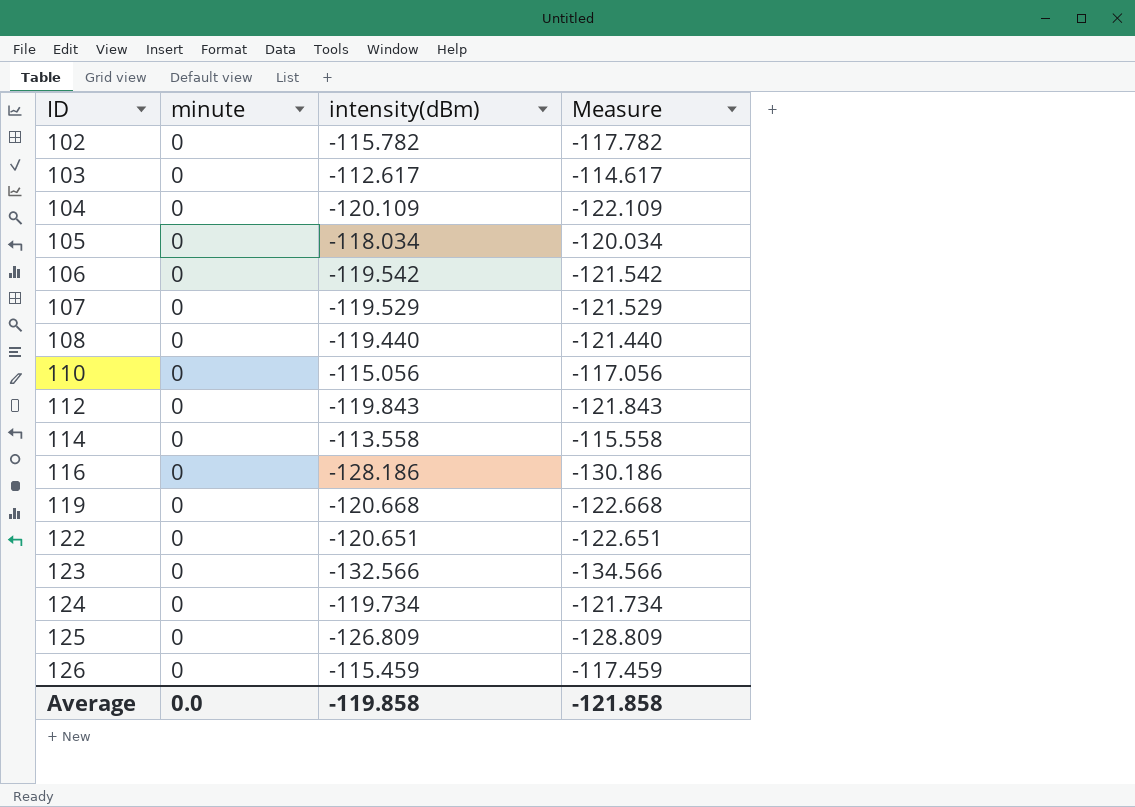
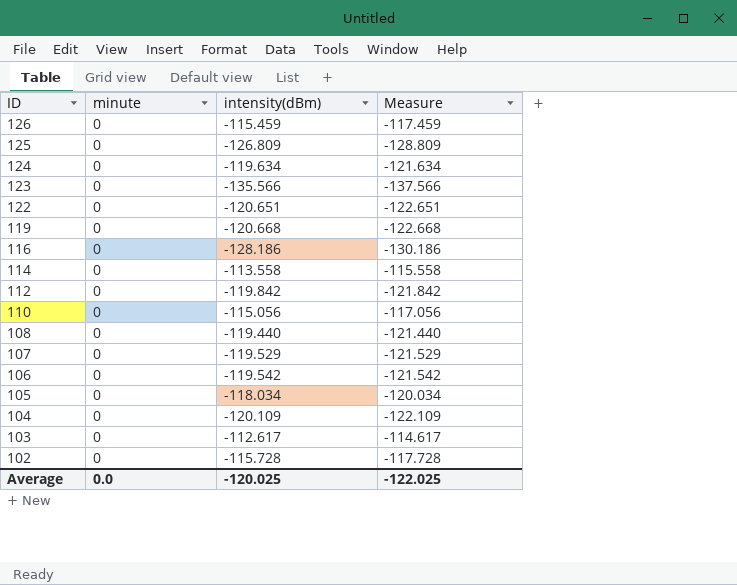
row order: ID ascending -> ID descending
124 | intensity(dBm): -119.734 -> -119.634
124 | Measure: -121.734 -> -121.634
123 | intensity(dBm): -132.566 -> -135.566
123 | Measure: -134.566 -> -137.566
112 | intensity(dBm): -119.843 -> -119.842
112 | Measure: -121.843 -> -121.842
102 | intensity(dBm): -115.782 -> -115.728
102 | Measure: -117.782 -> -117.728
Average | intensity(dBm): -119.858 -> -120.025
Average | Measure: -121.858 -> -122.025

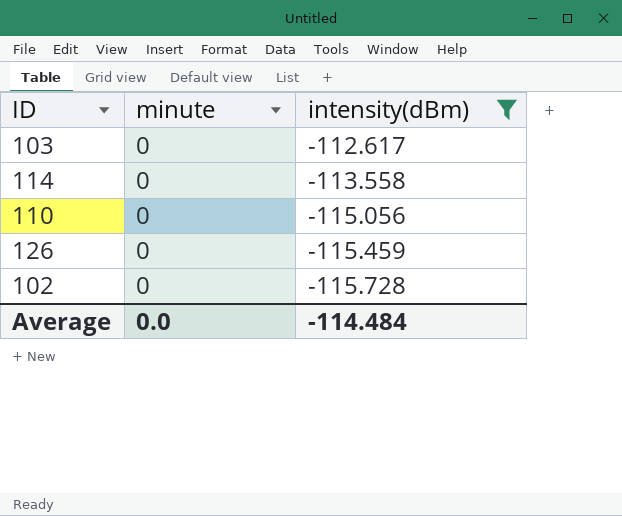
filter: none -> intensity(dBm) >= -115.728
row order: ID descending -> intensity(dBm) descending
column Measure | formula: [intensity(dBm)] - 2 -> none
Average | intensity(dBm): -120.025 -> -114.484

